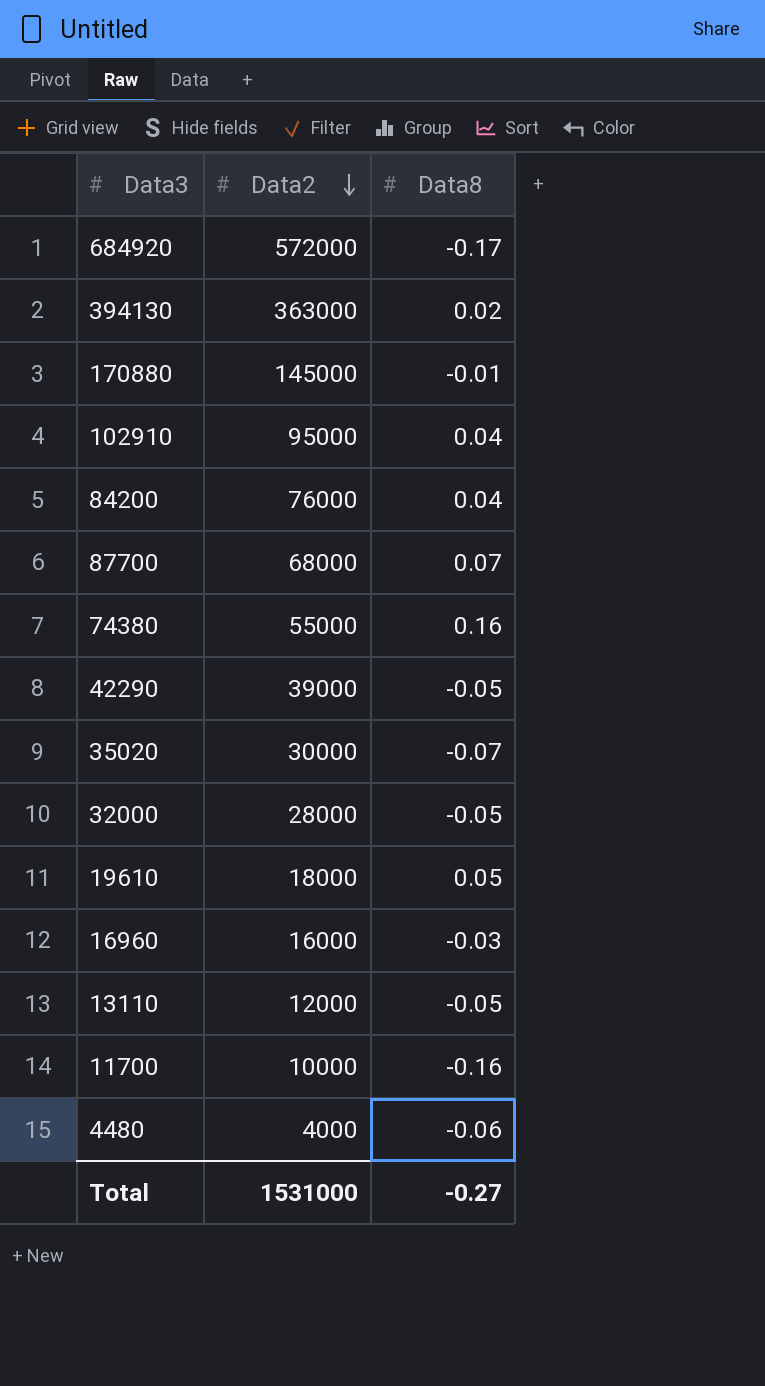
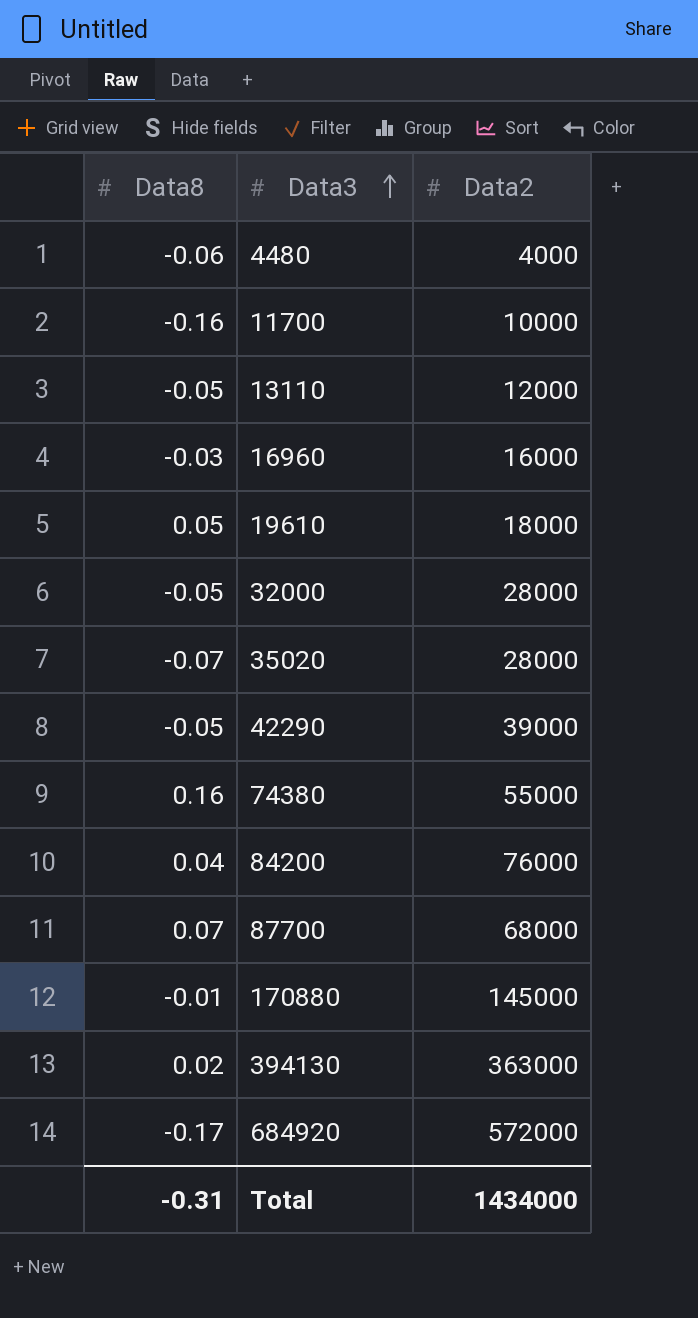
row order: Data2 descending -> Data3 ascending
column Data8 | position: 3 -> 1
row 102910: 95000 | 0.04 -> none
35020 | Data2: 30000 -> 28000
Total | Data8: -0.27 -> -0.31
Total | Data2: 1531000 -> 1434000

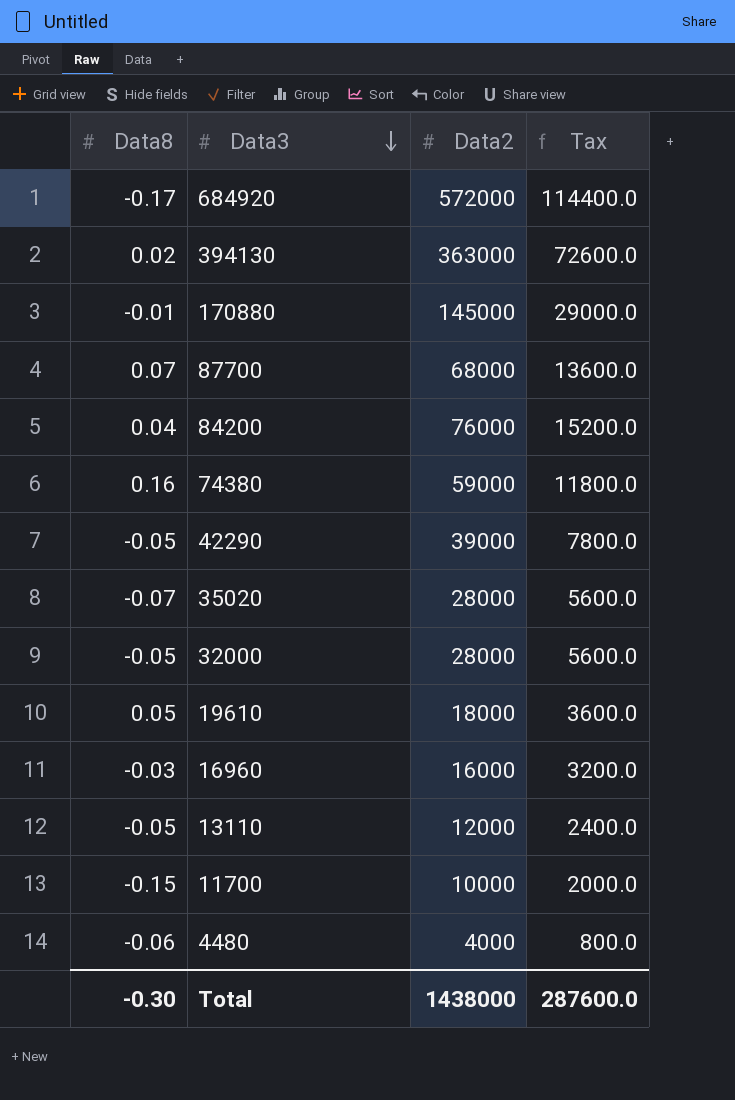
row order: Data3 ascending -> Data3 descending
column Tax | formula: none -> [Data2] * 0.2
74380 | Data2: 55000 -> 59000
11700 | Data8: -0.16 -> -0.15
Total | Data8: -0.31 -> -0.30
Total | Data2: 1434000 -> 1438000

